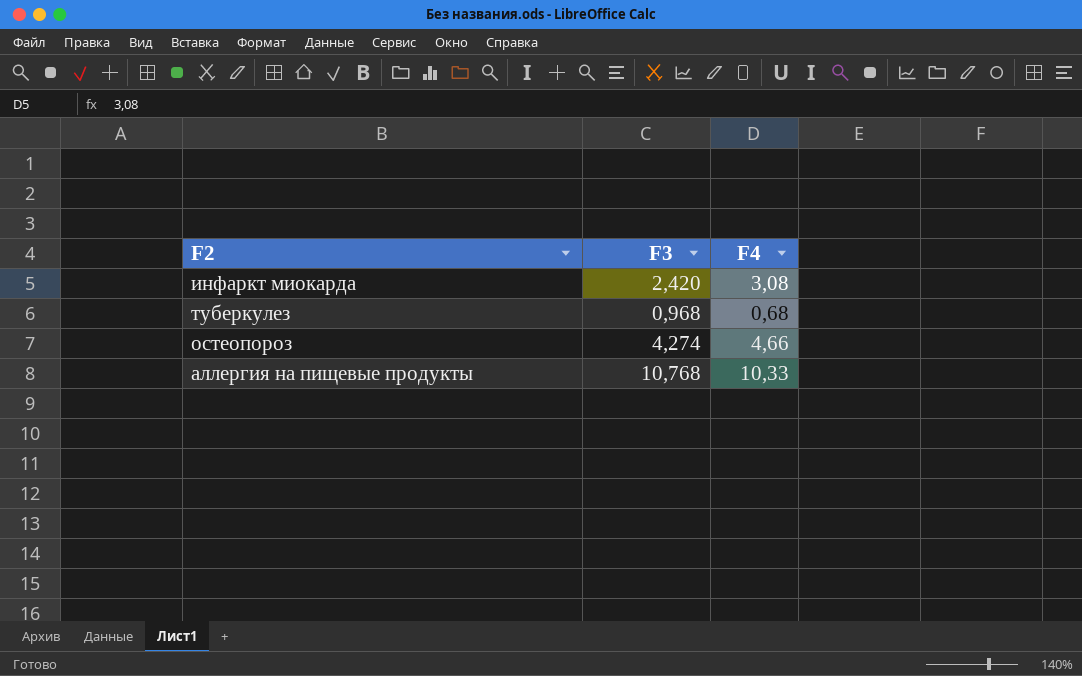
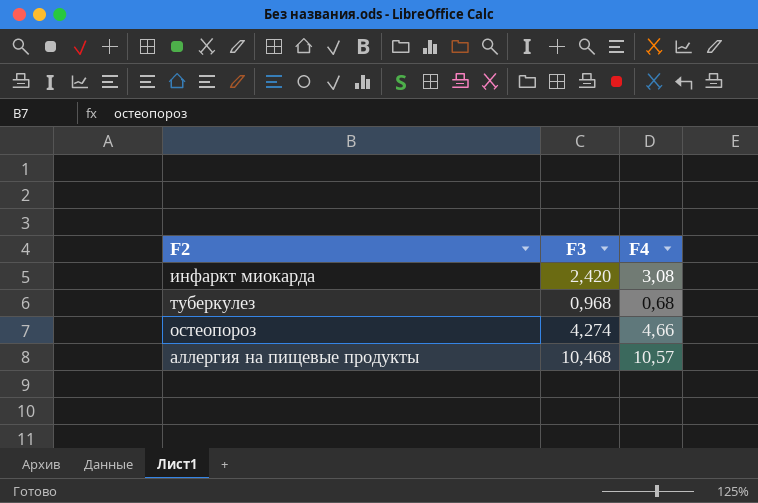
аллергия на пищевые продукты | F3: 10,768 -> 10,468
аллергия на пищевые продукты | F4: 10,33 -> 10,57

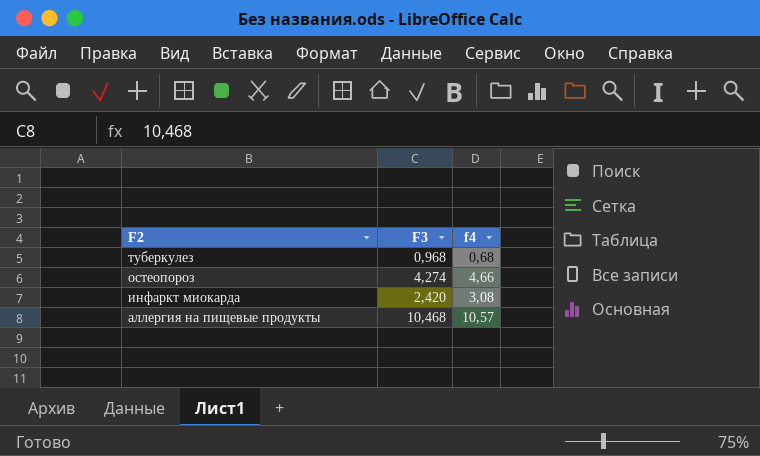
row order: none -> F2 descending
column name: F4 -> f4

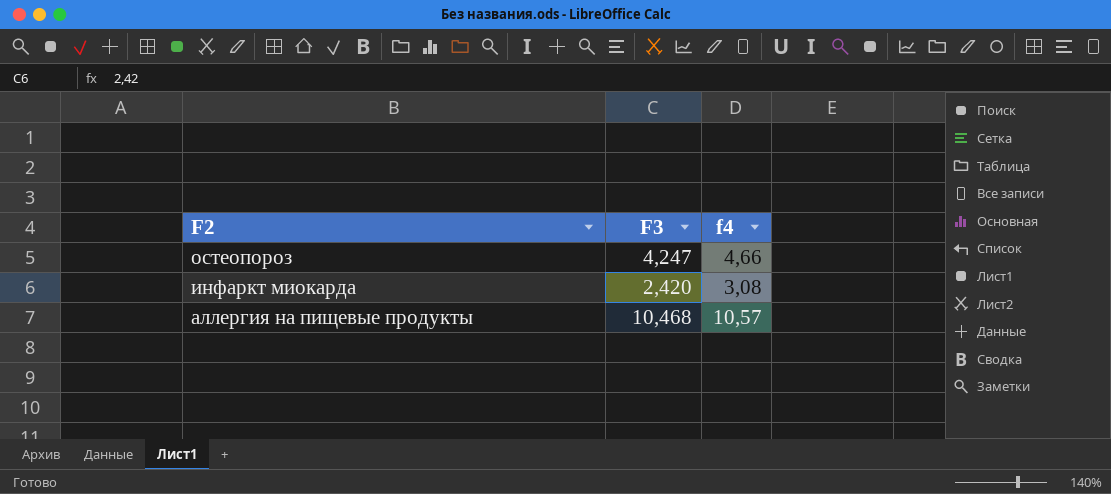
row туберкулез: 0,968 | 0,68 -> none
остеопороз | F3: 4,274 -> 4,247

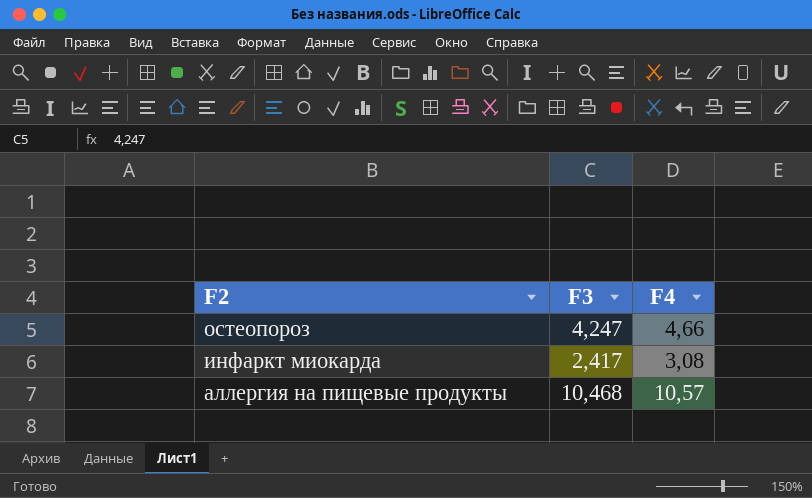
column name: f4 -> F4
инфаркт миокарда | F3: 2,420 -> 2,417

